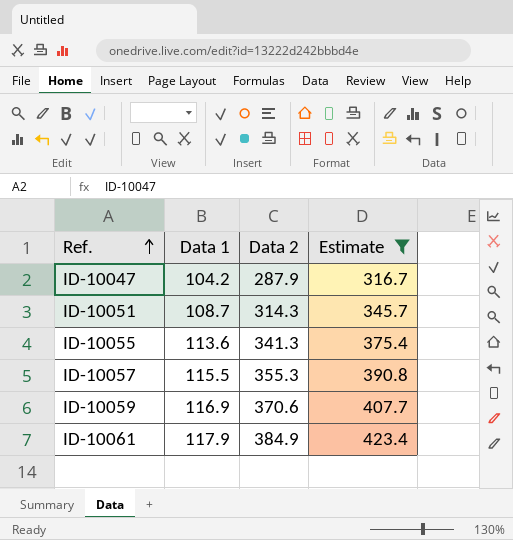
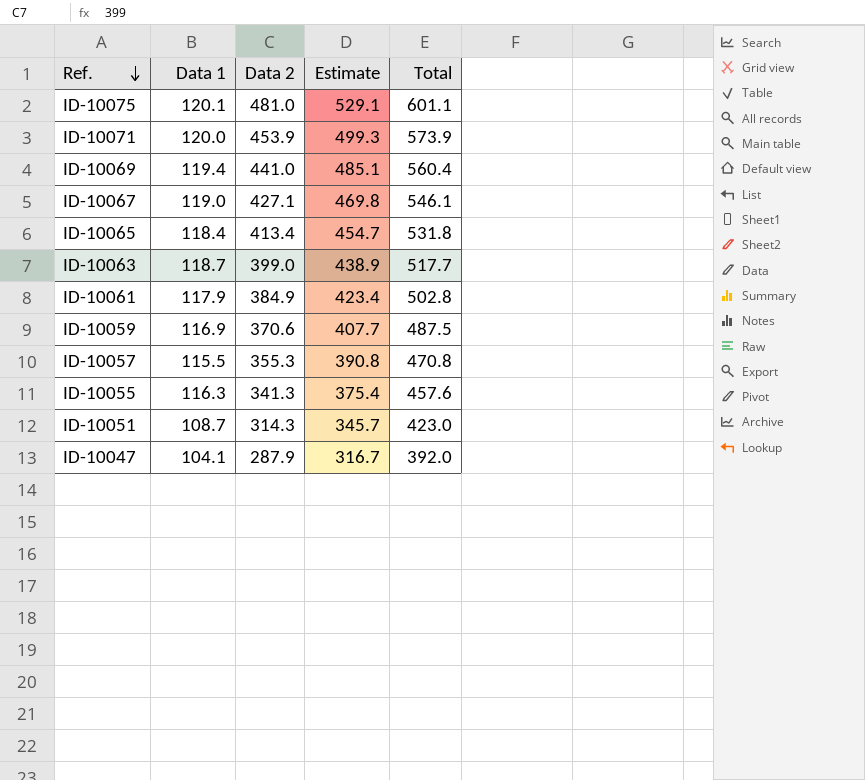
filter: Estimate <= 423.4 -> none
row order: Ref. ascending -> Ref. descending
column Total | formula: none -> [Data 1] + [Data 2]
ID-10055 | Data 1: 113.6 -> 116.3
ID-10047 | Data 1: 104.2 -> 104.1

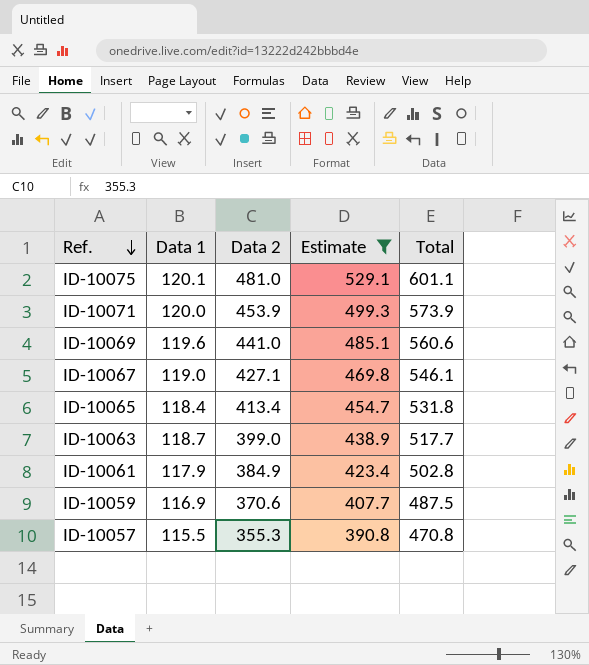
filter: none -> Estimate >= 390.8
ID-10069 | Data 1: 119.4 -> 119.6
ID-10069 | Total: 560.4 -> 560.6

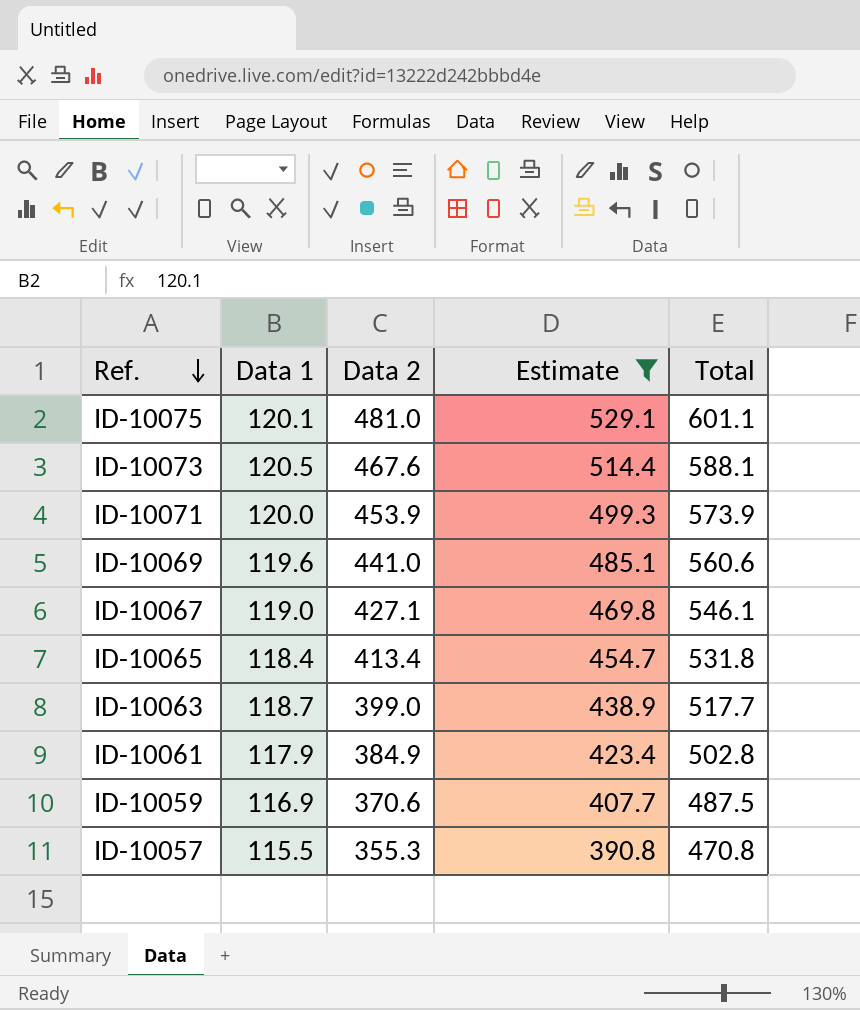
row ID-10073: none -> 120.5 | 467.6 | 514.4 | 588.1

